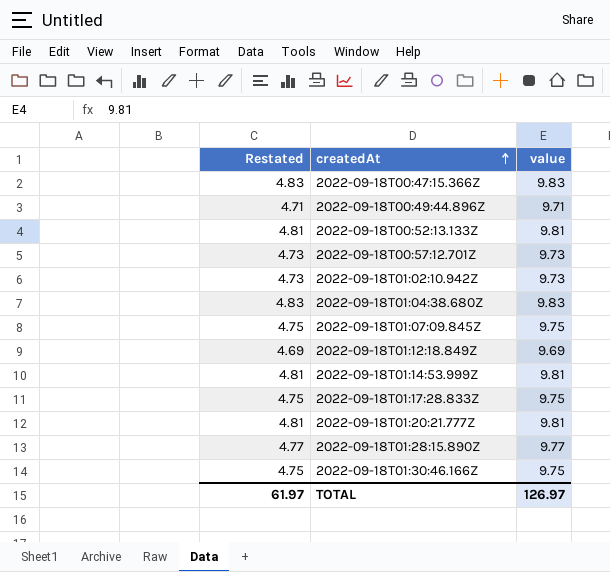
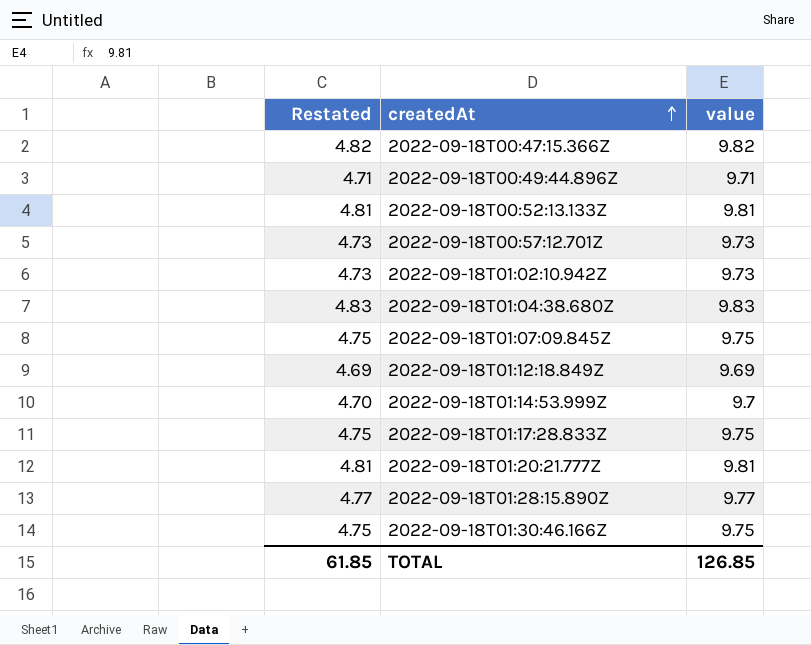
2022-09-18T00:47:15.366Z | Restated: 4.83 -> 4.82
2022-09-18T00:47:15.366Z | value: 9.83 -> 9.82
2022-09-18T01:14:53.999Z | Restated: 4.81 -> 4.70
2022-09-18T01:14:53.999Z | value: 9.81 -> 9.7
TOTAL | Restated: 61.97 -> 61.85
TOTAL | value: 126.97 -> 126.85

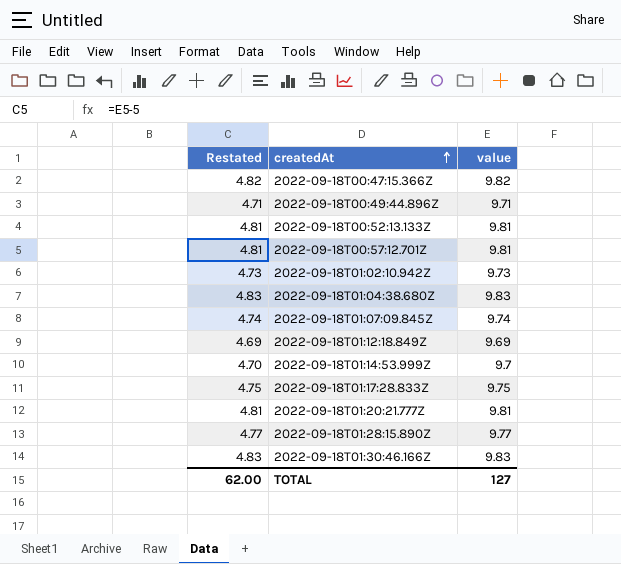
2022-09-18T00:57:12.701Z | Restated: 4.73 -> 4.81
2022-09-18T00:57:12.701Z | value: 9.73 -> 9.81
2022-09-18T01:07:09.845Z | Restated: 4.75 -> 4.74
2022-09-18T01:07:09.845Z | value: 9.75 -> 9.74
2022-09-18T01:30:46.166Z | Restated: 4.75 -> 4.83
2022-09-18T01:30:46.166Z | value: 9.75 -> 9.83
TOTAL | Restated: 61.85 -> 62.00
TOTAL | value: 126.85 -> 127

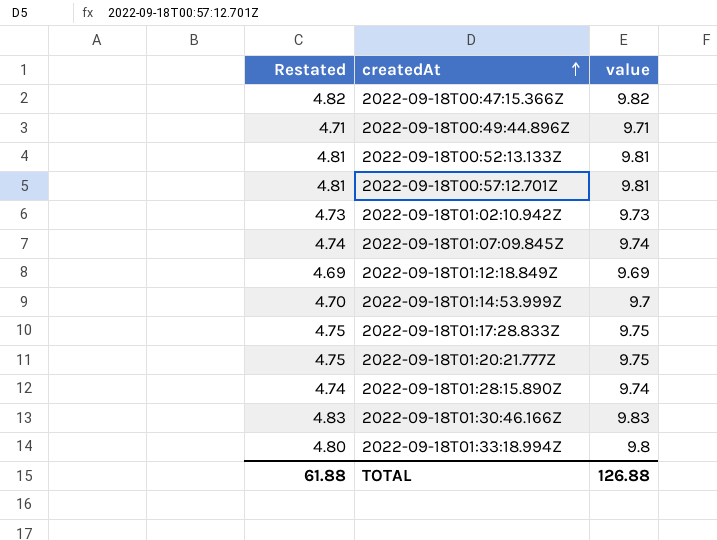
row 2022-09-18T01:04:38.680Z: 4.83 | 9.83 -> none
2022-09-18T01:20:21.777Z | Restated: 4.81 -> 4.75
2022-09-18T01:20:21.777Z | value: 9.81 -> 9.75
2022-09-18T01:28:15.890Z | Restated: 4.77 -> 4.74
2022-09-18T01:28:15.890Z | value: 9.77 -> 9.74
row 2022-09-18T01:33:18.994Z: none -> 4.80 | 9.8
TOTAL | Restated: 62.00 -> 61.88
TOTAL | value: 127 -> 126.88

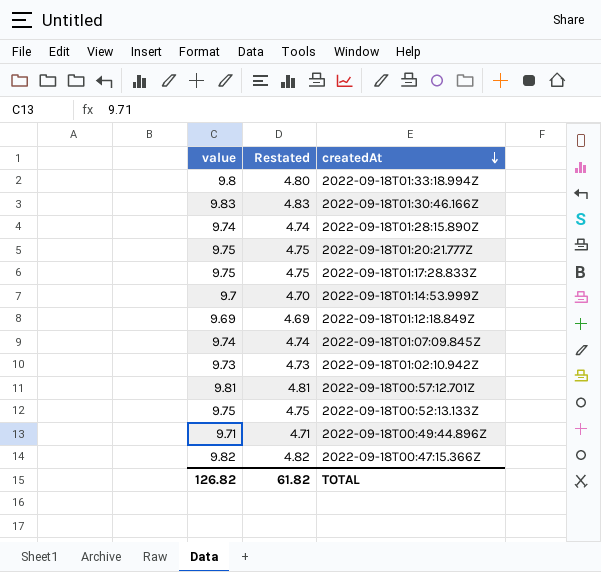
row order: createdAt ascending -> createdAt descending
column value | position: 3 -> 1
2022-09-18T00:52:13.133Z | value: 9.81 -> 9.75
2022-09-18T00:52:13.133Z | Restated: 4.81 -> 4.75
TOTAL | value: 126.88 -> 126.82
TOTAL | Restated: 61.88 -> 61.82

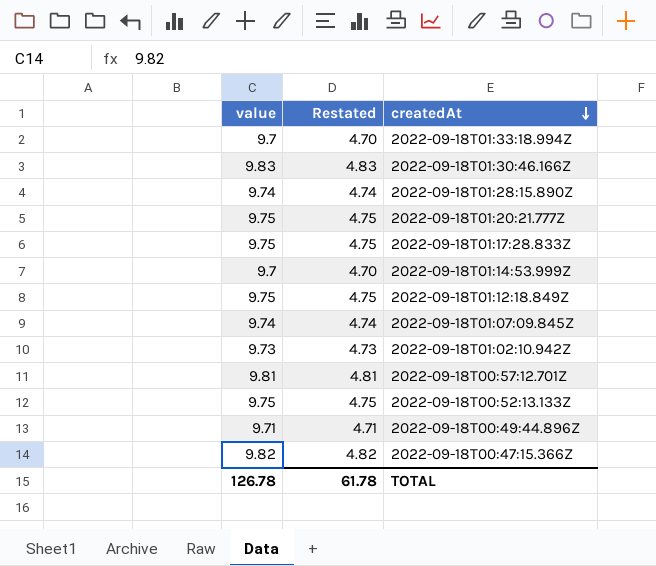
2022-09-18T01:33:18.994Z | value: 9.8 -> 9.7
2022-09-18T01:33:18.994Z | Restated: 4.80 -> 4.70
2022-09-18T01:12:18.849Z | value: 9.69 -> 9.75
2022-09-18T01:12:18.849Z | Restated: 4.69 -> 4.75
TOTAL | value: 126.82 -> 126.78
TOTAL | Restated: 61.82 -> 61.78

